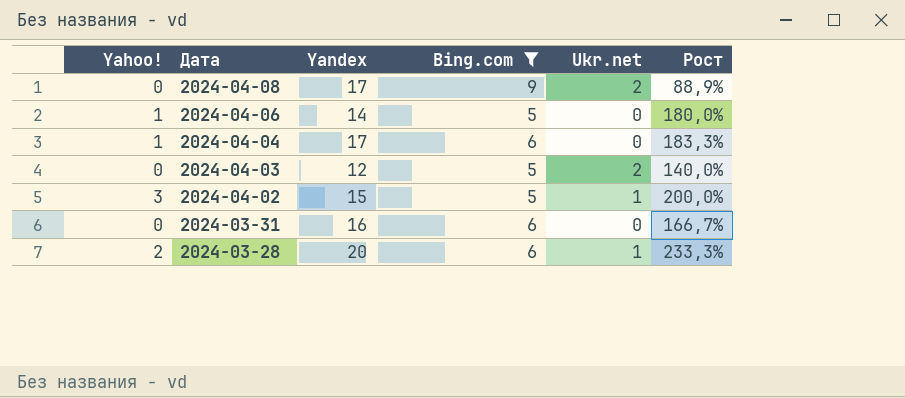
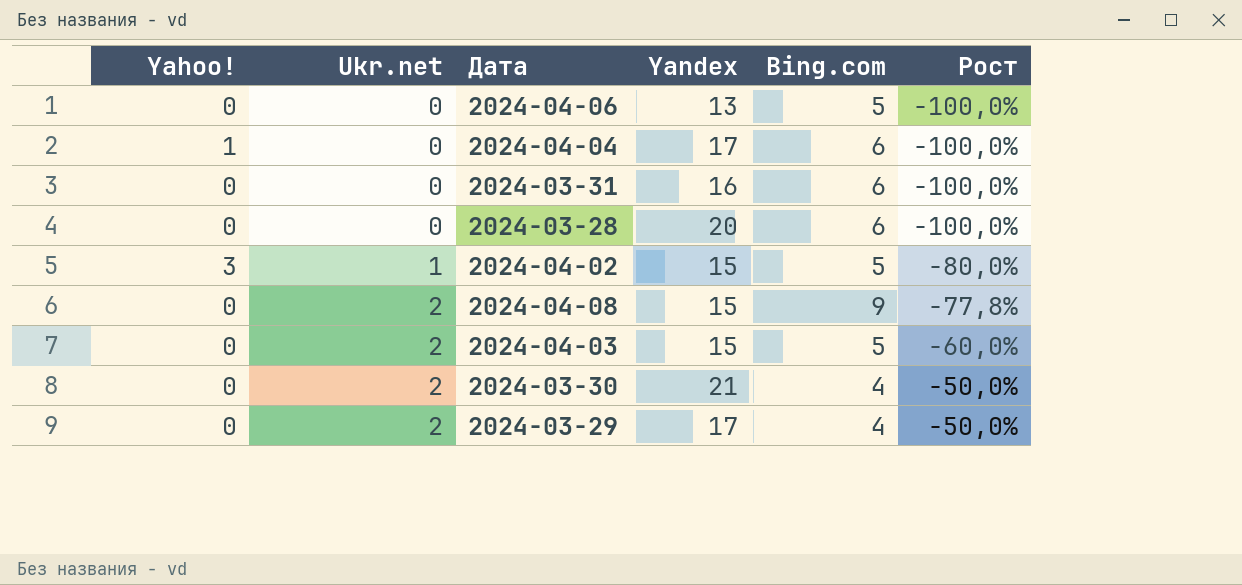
filter: Bing.com != 4 -> none
row order: Дата descending -> Ukr.net ascending
column Ukr.net | position: 5 -> 2
column Рост | formula: ([Yandex] - [Bing.com]) / [Bing.com] -> ([Ukr.net] - [Bing.com]) / [Bing.com]
2024-04-06 | Yahoo!: 1 -> 0
2024-04-06 | Yandex: 14 -> 13
2024-03-28 | Yahoo!: 2 -> 0
2024-03-28 | Ukr.net: 1 -> 0
2024-04-08 | Yandex: 17 -> 15
2024-04-03 | Yandex: 12 -> 15

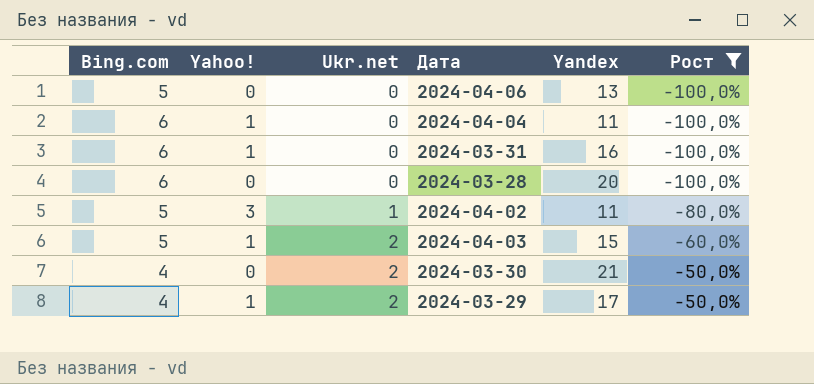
filter: none -> Рост != -77,8%
column Bing.com | position: 5 -> 1
2024-04-04 | Yandex: 17 -> 11
2024-03-31 | Yahoo!: 0 -> 1
2024-04-02 | Yandex: 15 -> 11
2024-04-03 | Yahoo!: 0 -> 1
2024-03-29 | Yahoo!: 0 -> 1

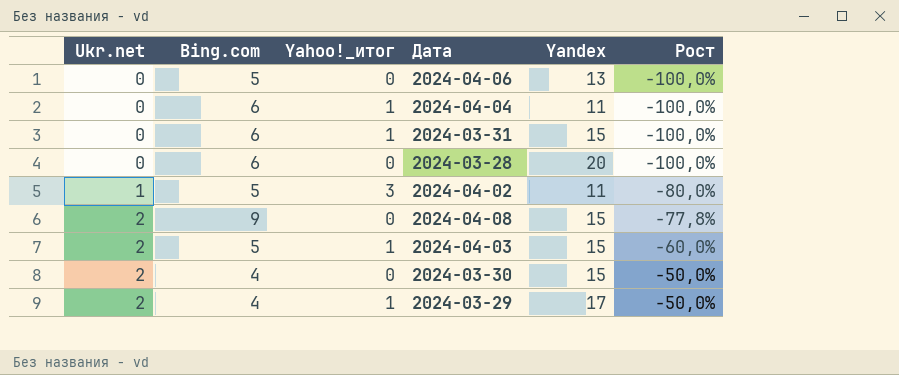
filter: Рост != -77,8% -> none
column Ukr.net | position: 3 -> 1
column name: Yahoo! -> Yahoo!_итог
2024-03-31 | Yandex: 16 -> 15
2024-03-30 | Yandex: 21 -> 15

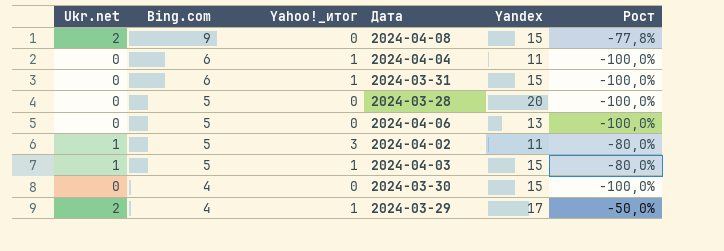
row order: Ukr.net ascending -> Bing.com descending
2024-03-28 | Bing.com: 6 -> 5
2024-04-03 | Ukr.net: 2 -> 1
2024-04-03 | Рост: -60,0% -> -80,0%
2024-03-30 | Ukr.net: 2 -> 0
2024-03-30 | Рост: -50,0% -> -100,0%

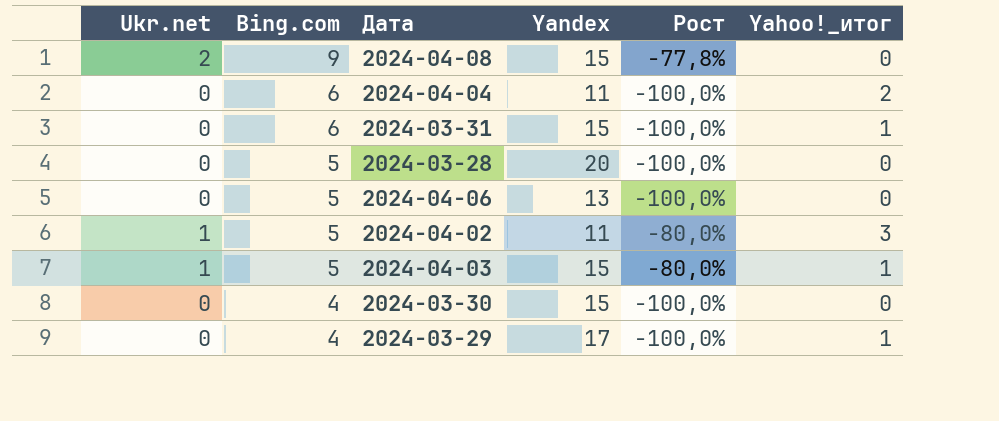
column Yahoo!_итог | position: 3 -> 6
2024-04-04 | Yahoo!_итог: 1 -> 2
2024-03-29 | Ukr.net: 2 -> 0
2024-03-29 | Рост: -50,0% -> -100,0%

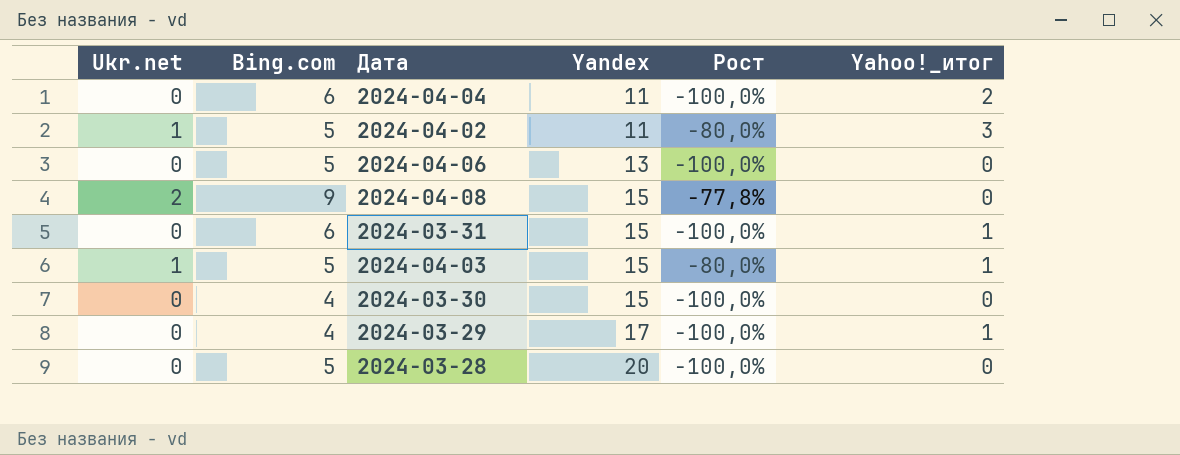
row order: Bing.com descending -> Yandex ascending

